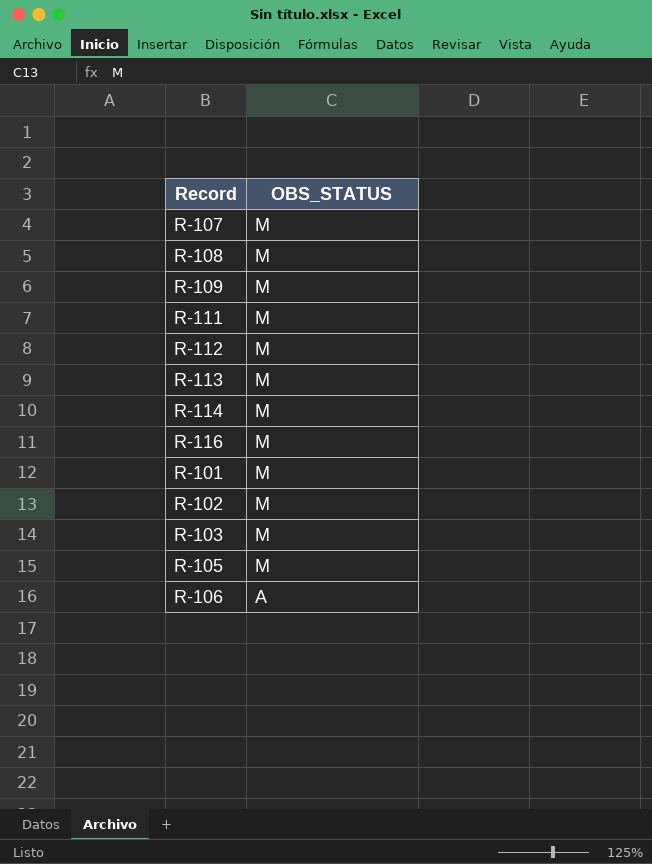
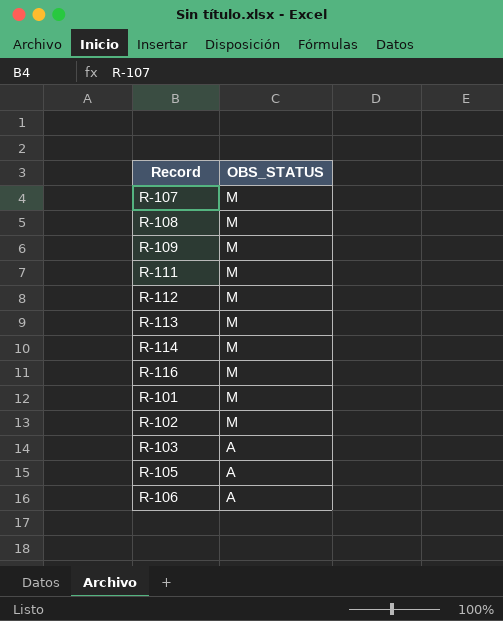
R-103 | OBS_STATUS: M -> A
R-105 | OBS_STATUS: M -> A

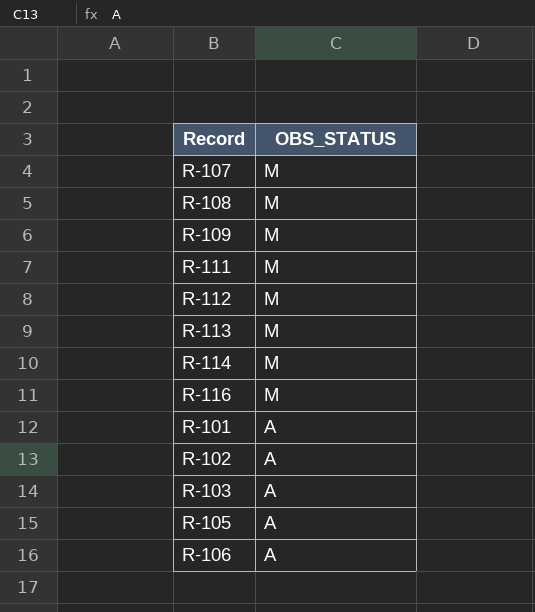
R-101 | OBS_STATUS: M -> A
R-102 | OBS_STATUS: M -> A

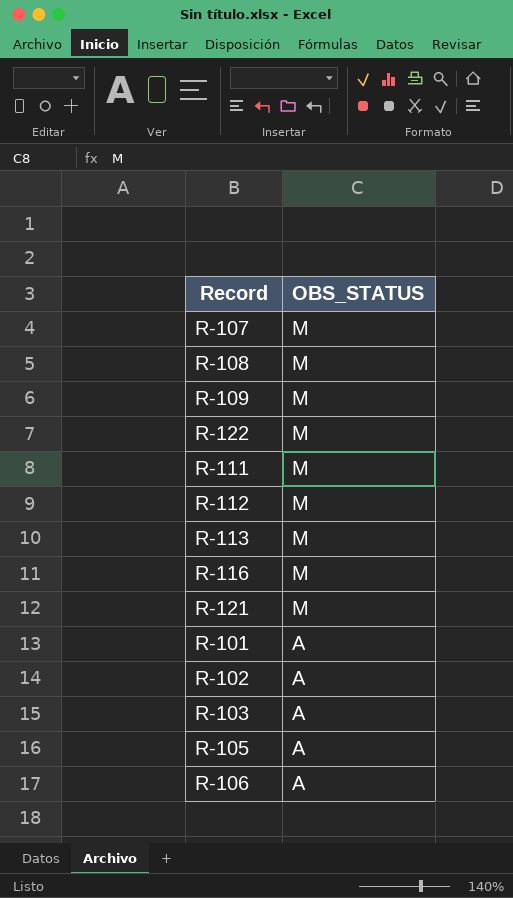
row R-114: M -> none
row R-122: none -> M
row R-121: none -> M

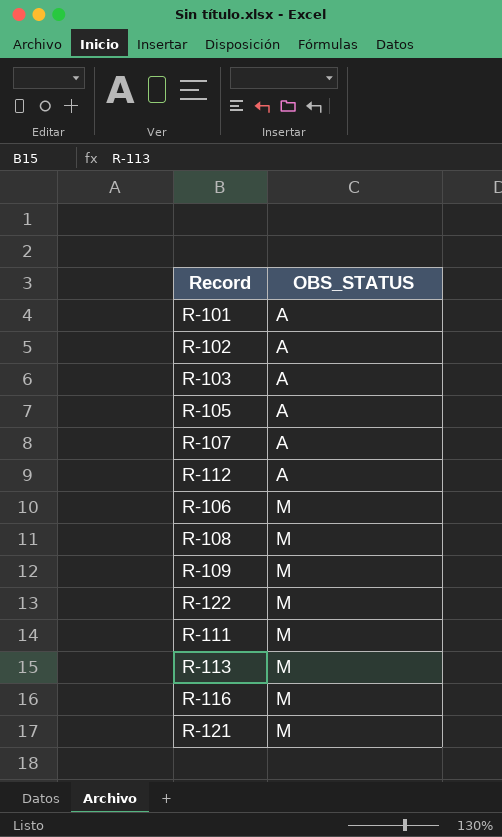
row order: OBS_STATUS descending -> OBS_STATUS ascending
R-107 | OBS_STATUS: M -> A
R-112 | OBS_STATUS: M -> A
R-106 | OBS_STATUS: A -> M

